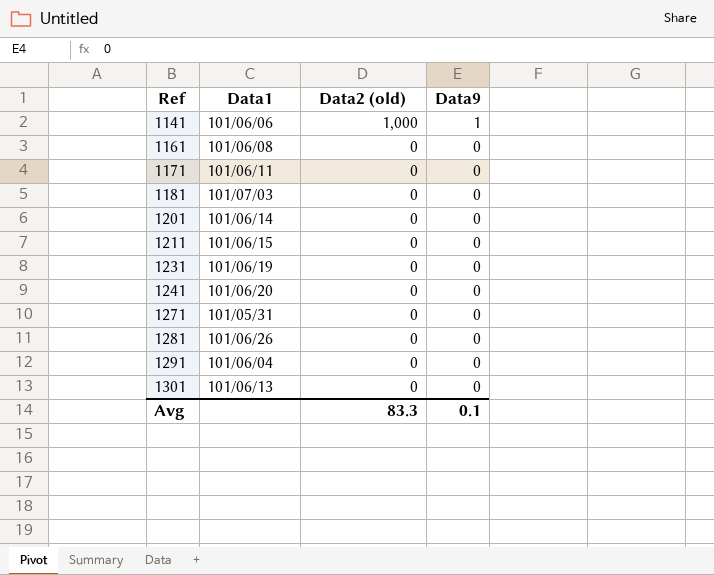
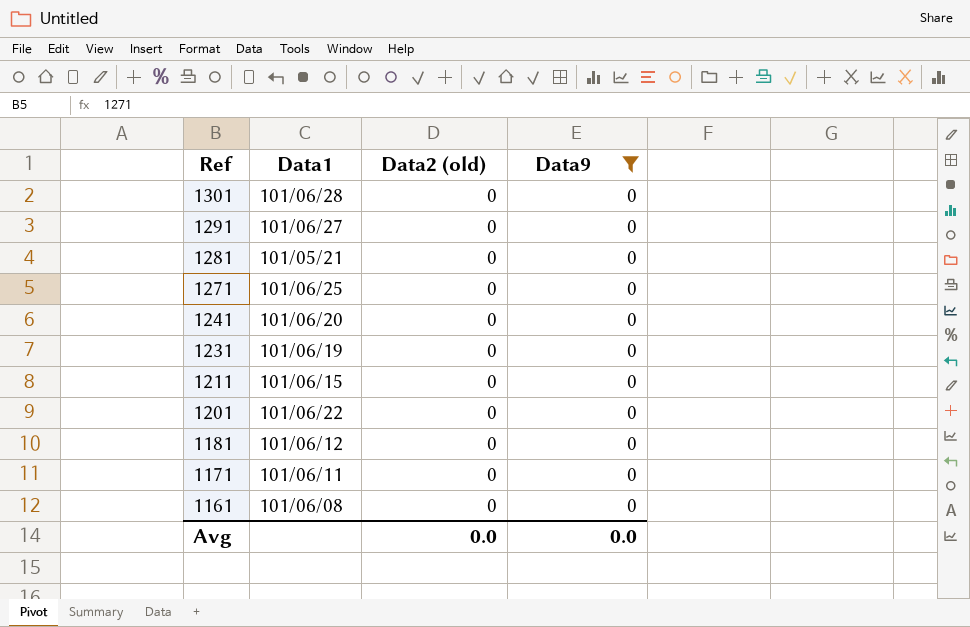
filter: none -> Data9 = 0
row order: Ref ascending -> Ref descending
1301 | Data1: 101/06/13 -> 101/06/28
1291 | Data1: 101/06/04 -> 101/06/27
1281 | Data1: 101/06/26 -> 101/05/21
1271 | Data1: 101/05/31 -> 101/06/25
1201 | Data1: 101/06/14 -> 101/06/22
1181 | Data1: 101/07/03 -> 101/06/12
Avg | Data2 (old): 83.3 -> 0.0
Avg | Data9: 0.1 -> 0.0

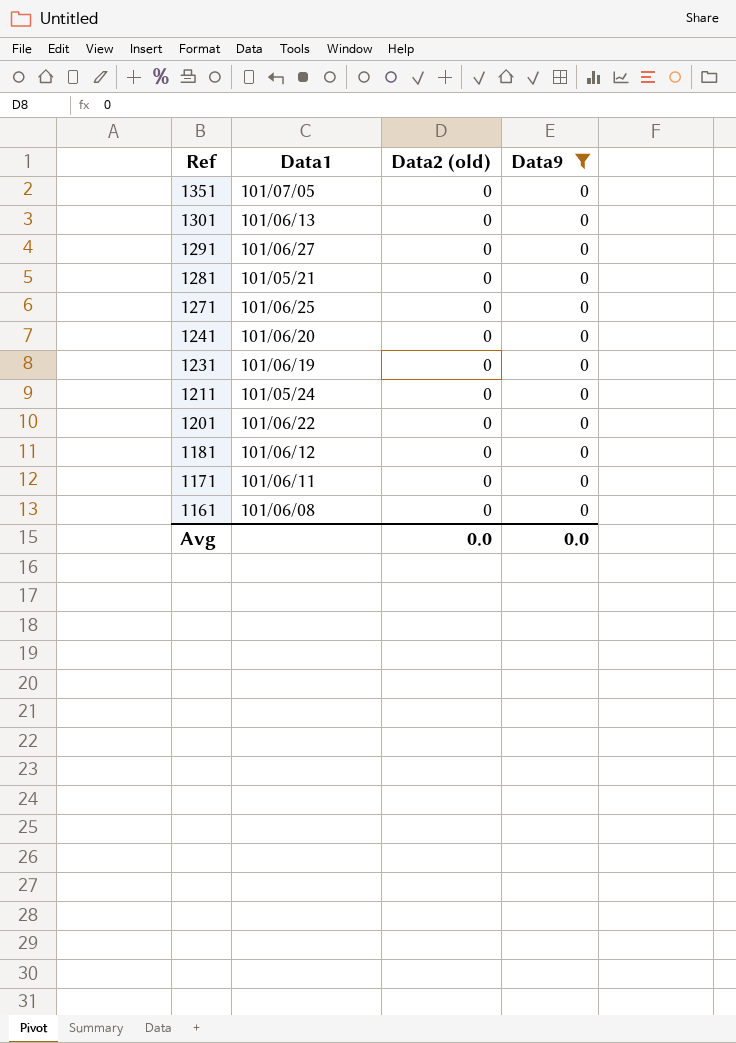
row 1351: none -> 101/07/05 | 0 | 0
1301 | Data1: 101/06/28 -> 101/06/13
1211 | Data1: 101/06/15 -> 101/05/24

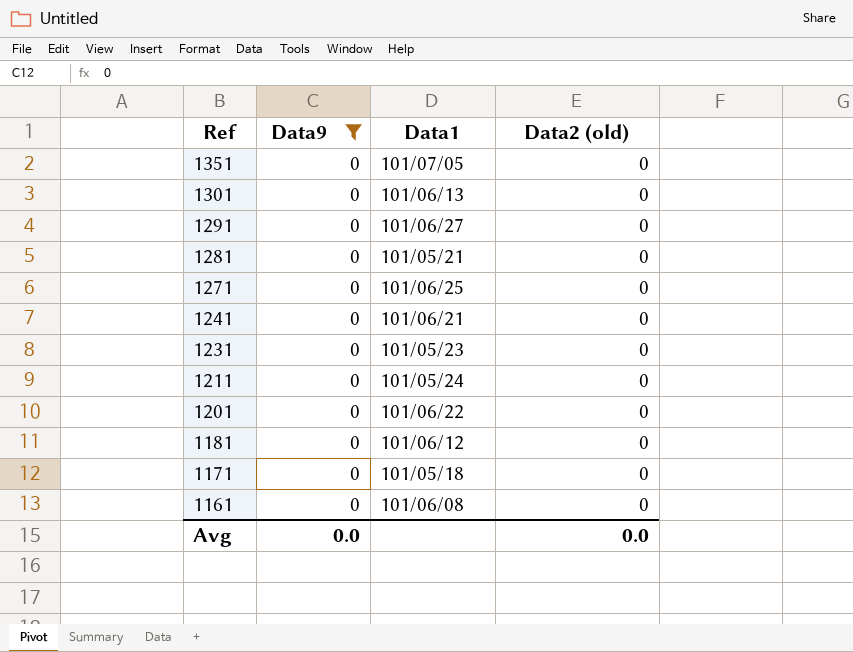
column Data9 | position: 4 -> 2
1241 | Data1: 101/06/20 -> 101/06/21
1231 | Data1: 101/06/19 -> 101/05/23
1171 | Data1: 101/06/11 -> 101/05/18

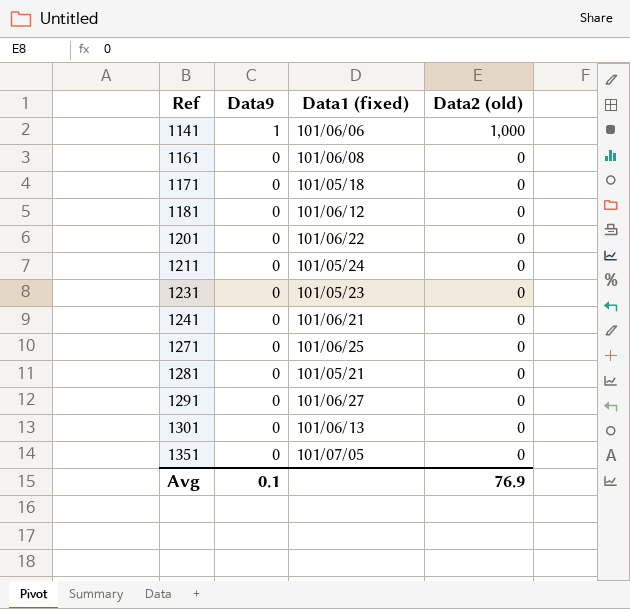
filter: Data9 = 0 -> none
row order: Ref descending -> Ref ascending
column name: Data1 -> Data1 (fixed)
Avg | Data9: 0.0 -> 0.1
Avg | Data2 (old): 0.0 -> 76.9

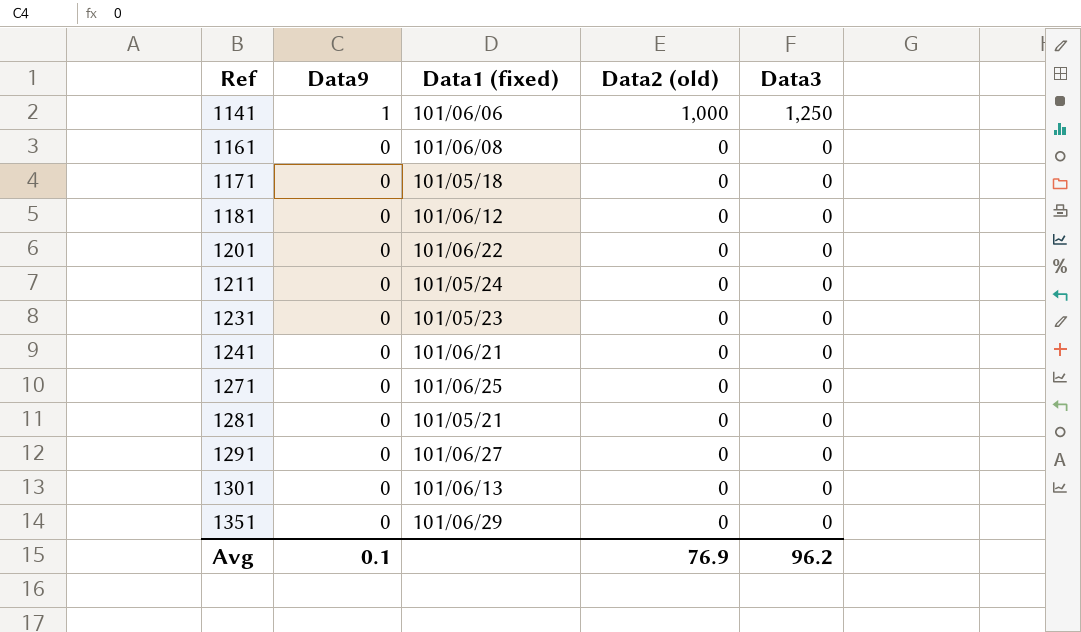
column Data3 | position: none -> 5
1351 | Data1 (fixed): 101/07/05 -> 101/06/29

